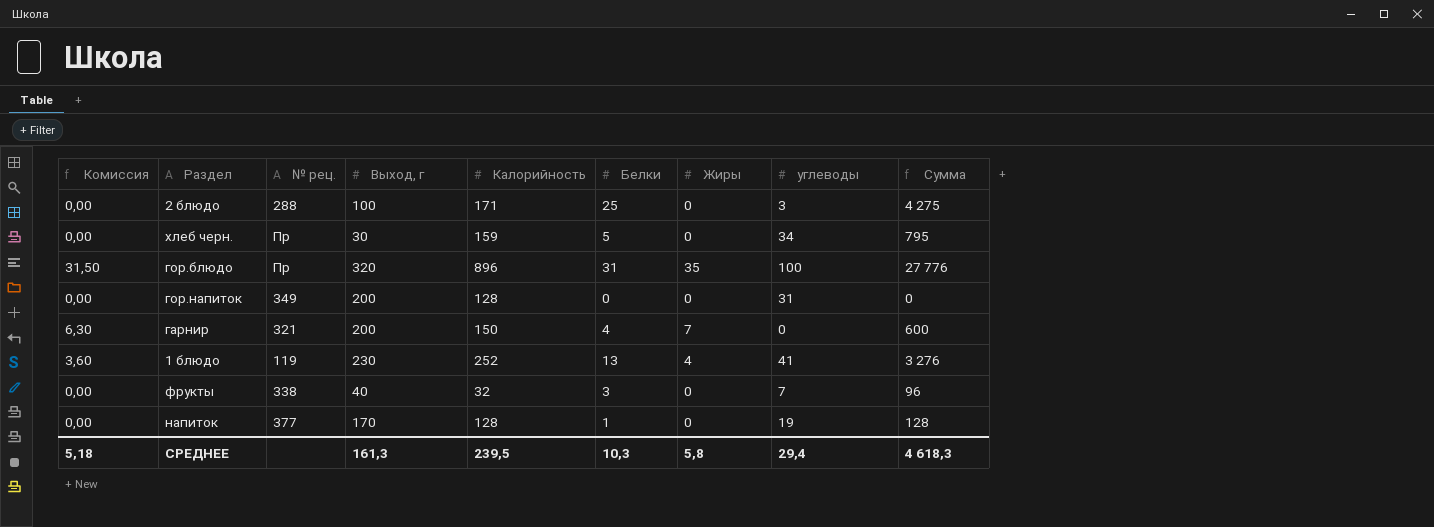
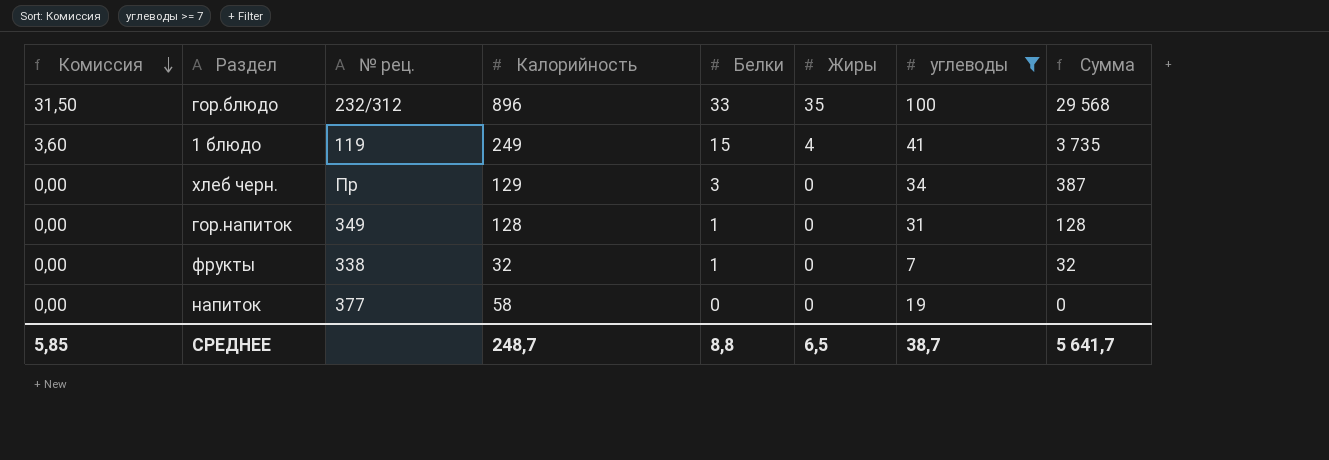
filter: none -> углеводы >= 7
row order: none -> Комиссия descending
column Выход, г | position: 4 -> none
гор.блюдо | № рец.: Пр -> 232/312
гор.блюдо | Белки: 31 -> 33
гор.блюдо | Сумма: 27 776 -> 29 568
1 блюдо | Калорийность: 252 -> 249
1 блюдо | Белки: 13 -> 15
1 блюдо | Сумма: 3 276 -> 3 735
хлеб черн. | Калорийность: 159 -> 129
хлеб черн. | Белки: 5 -> 3
хлеб черн. | Сумма: 795 -> 387
гор.напиток | Белки: 0 -> 1
гор.напиток | Сумма: 0 -> 128
фрукты | Белки: 3 -> 1
фрукты | Сумма: 96 -> 32
напиток | Калорийность: 128 -> 58
напиток | Белки: 1 -> 0
напиток | Сумма: 128 -> 0
СРЕДНЕЕ | Комиссия: 5,18 -> 5,85
СРЕДНЕЕ | Калорийность: 239,5 -> 248,7
СРЕДНЕЕ | Белки: 10,3 -> 8,8
СРЕДНЕЕ | Жиры: 5,8 -> 6,5
СРЕДНЕЕ | углеводы: 29,4 -> 38,7
СРЕДНЕЕ | Сумма: 4 618,3 -> 5 641,7

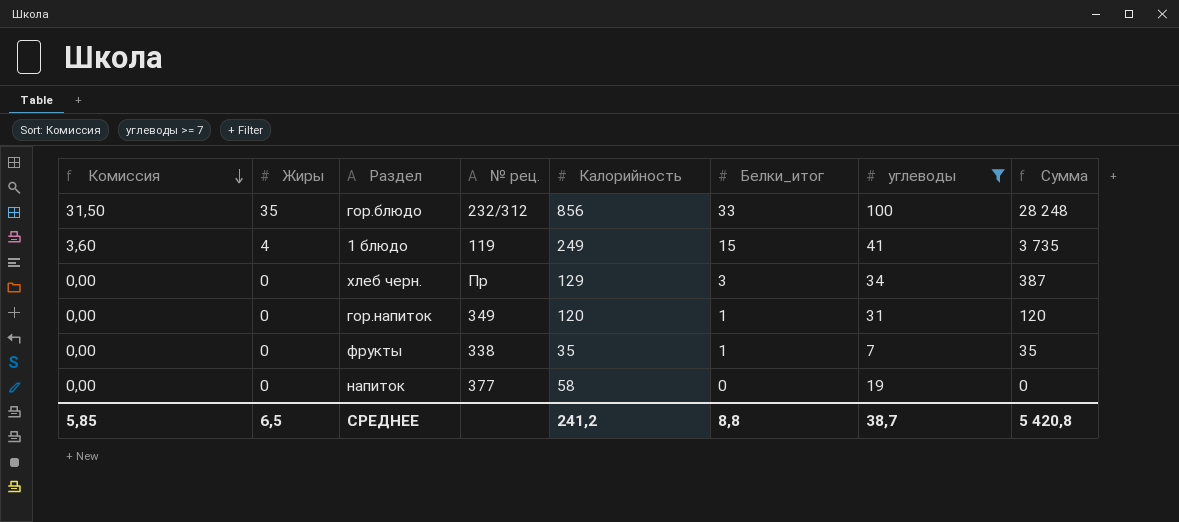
column Жиры | position: 6 -> 2
column name: Белки -> Белки_итог
гор.блюдо | Калорийность: 896 -> 856
гор.блюдо | Сумма: 29 568 -> 28 248
гор.напиток | Калорийность: 128 -> 120
гор.напиток | Сумма: 128 -> 120
фрукты | Калорийность: 32 -> 35
фрукты | Сумма: 32 -> 35
СРЕДНЕЕ | Калорийность: 248,7 -> 241,2
СРЕДНЕЕ | Сумма: 5 641,7 -> 5 420,8

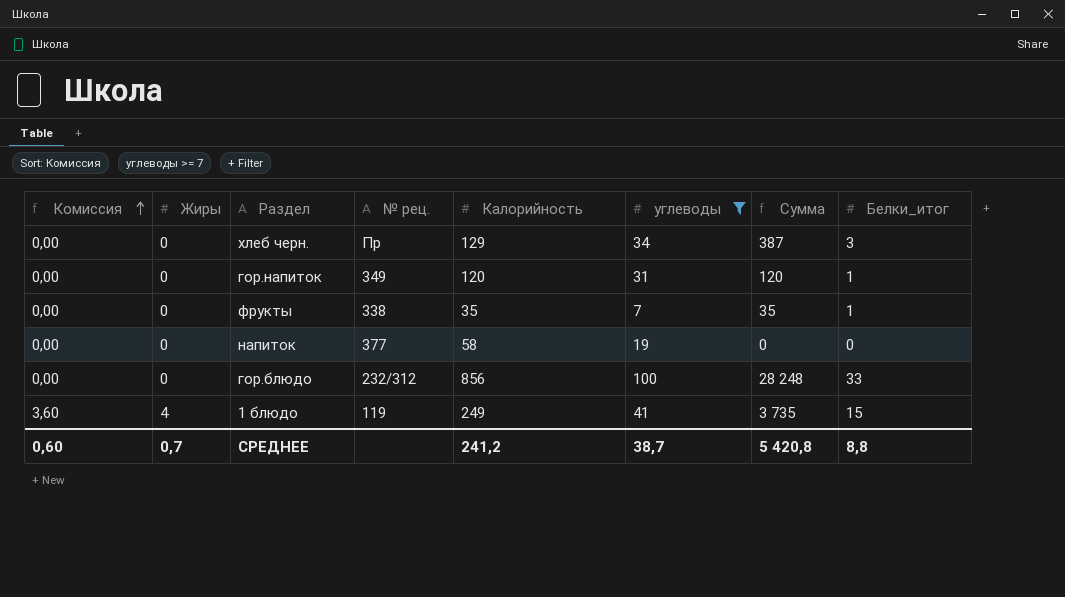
row order: Комиссия descending -> Комиссия ascending
column Белки_итог | position: 6 -> 8
гор.блюдо | Комиссия: 31,50 -> 0,00
гор.блюдо | Жиры: 35 -> 0
СРЕДНЕЕ | Комиссия: 5,85 -> 0,60
СРЕДНЕЕ | Жиры: 6,5 -> 0,7

